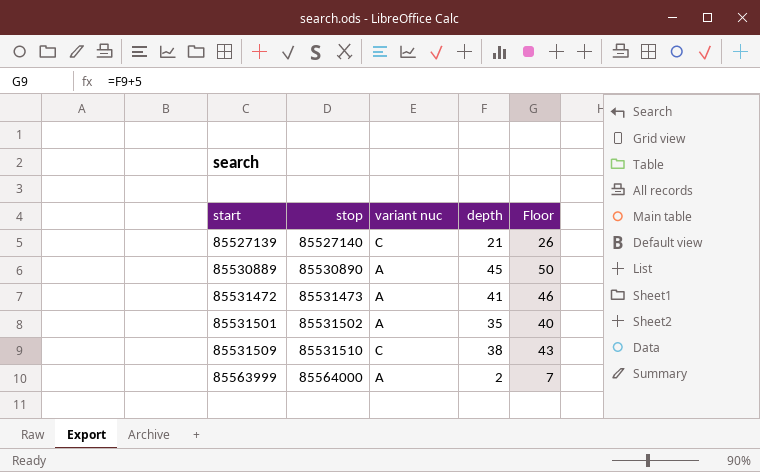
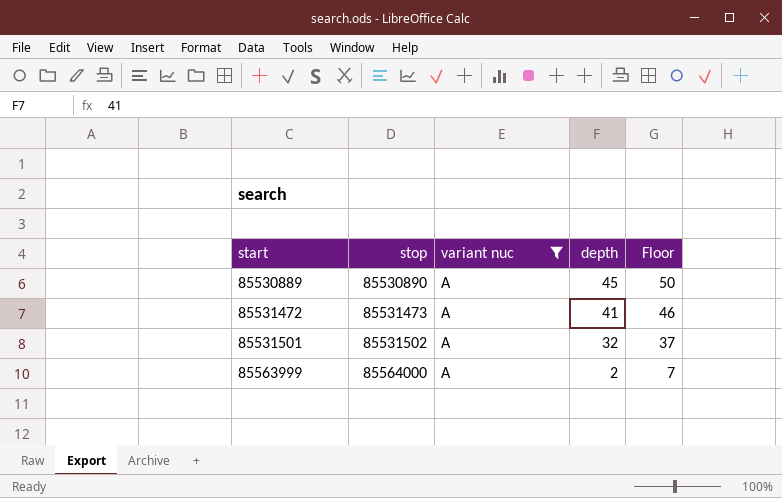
filter: none -> variant nuc = A
85531501 | depth: 35 -> 32
85531501 | Floor: 40 -> 37

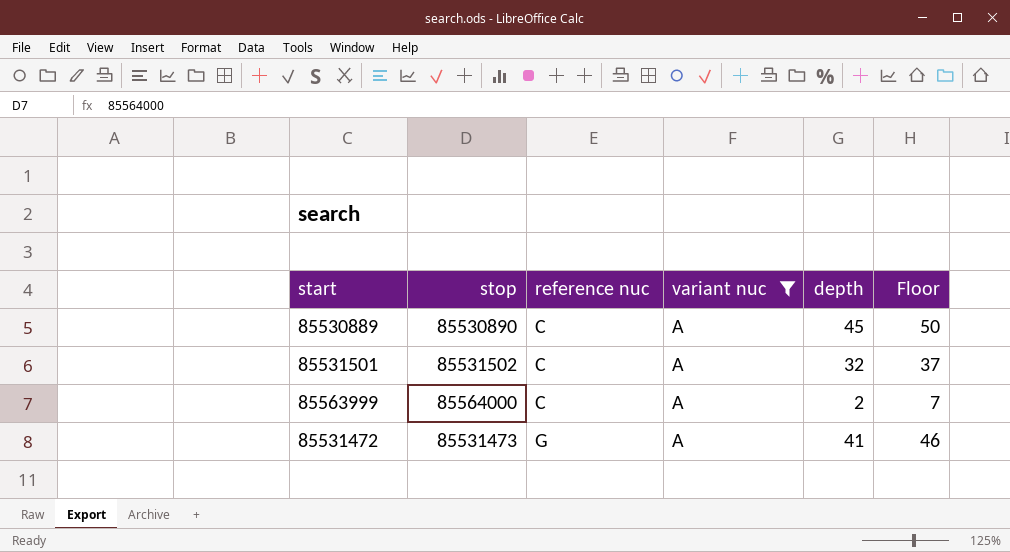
row order: start ascending -> reference nuc ascending
column reference nuc | position: none -> 3

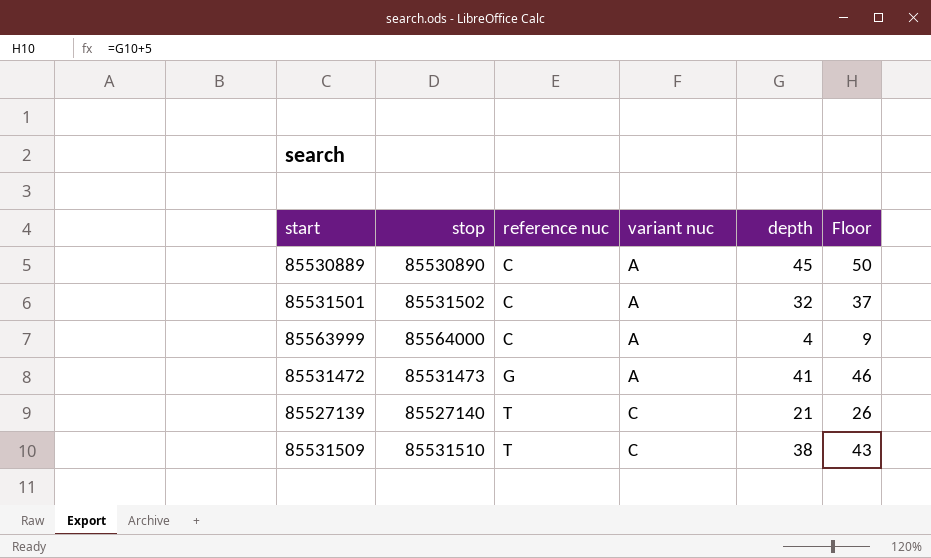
filter: variant nuc = A -> none
85563999 | depth: 2 -> 4
85563999 | Floor: 7 -> 9

